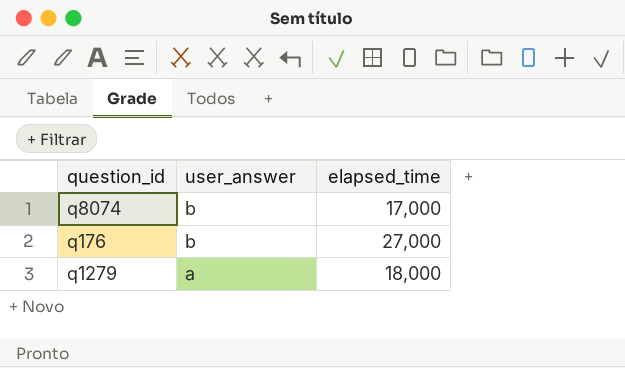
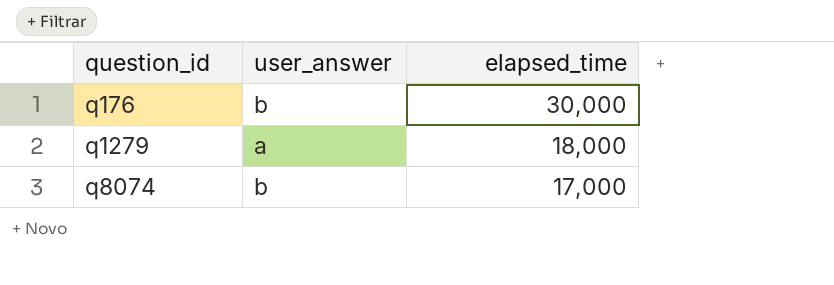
row order: user_answer descending -> question_id ascending
q176 | elapsed_time: 27,000 -> 30,000

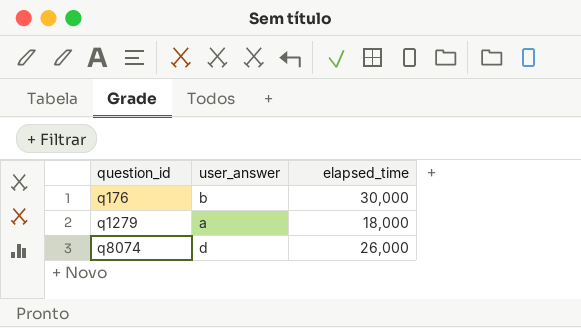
q8074 | user_answer: b -> d
q8074 | elapsed_time: 17,000 -> 26,000

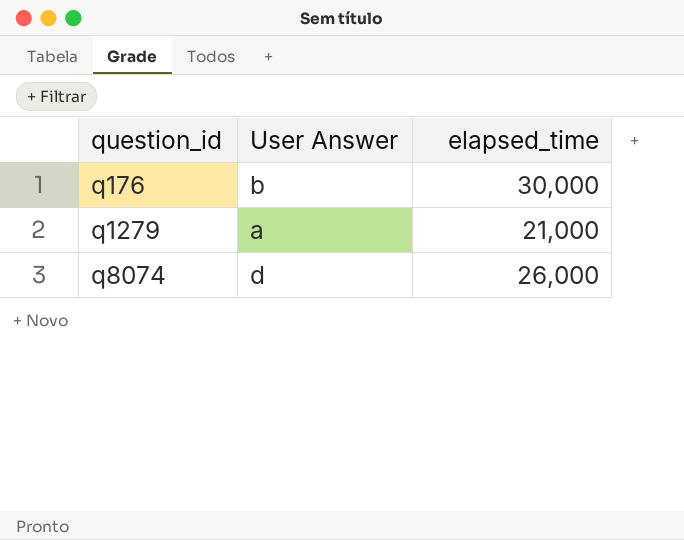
column name: user_answer -> User Answer
q1279 | elapsed_time: 18,000 -> 21,000

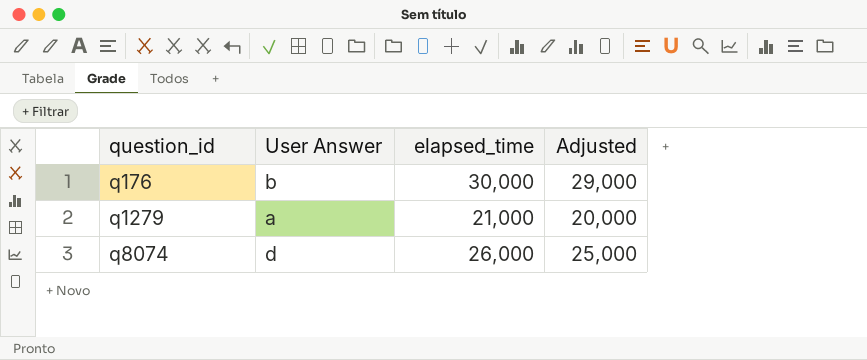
column Adjusted | formula: none -> [elapsed_time] - 1000

